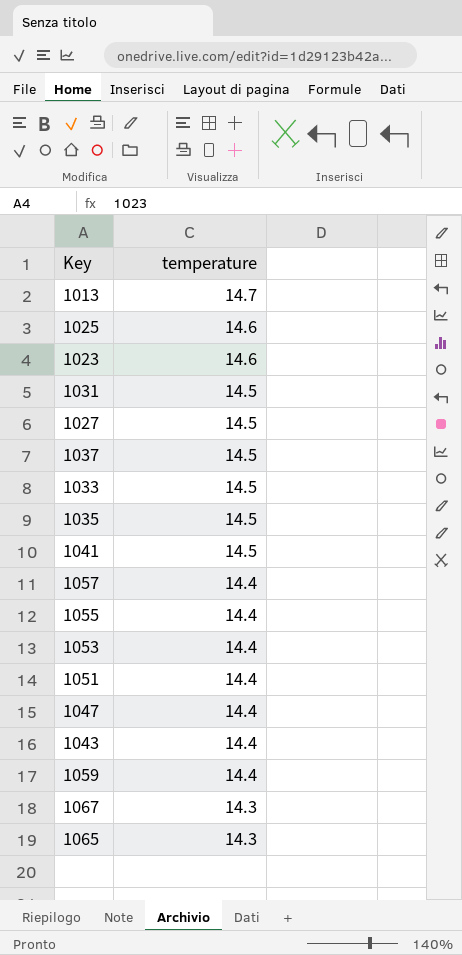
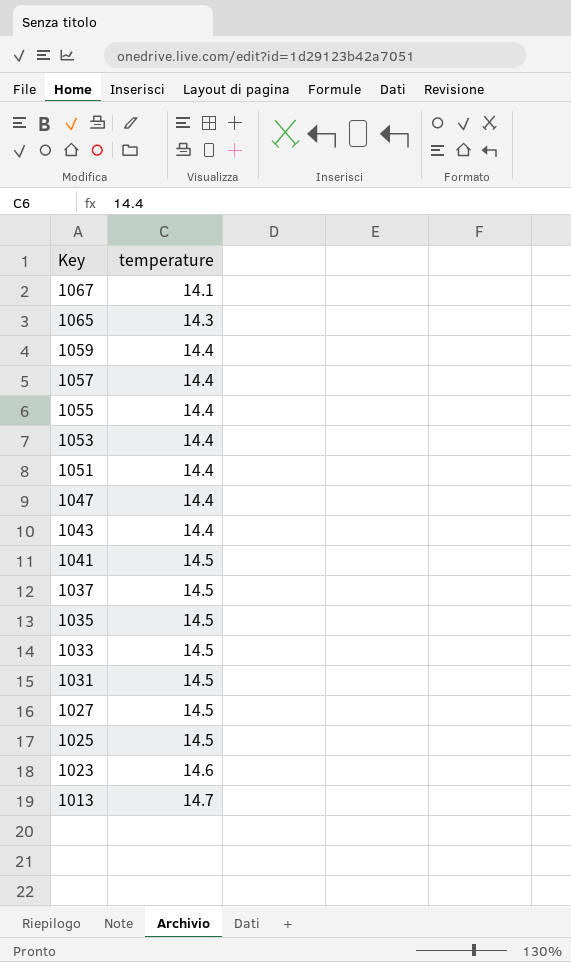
row order: temperature descending -> Key descending
1067 | temperature: 14.3 -> 14.1
1025 | temperature: 14.6 -> 14.5

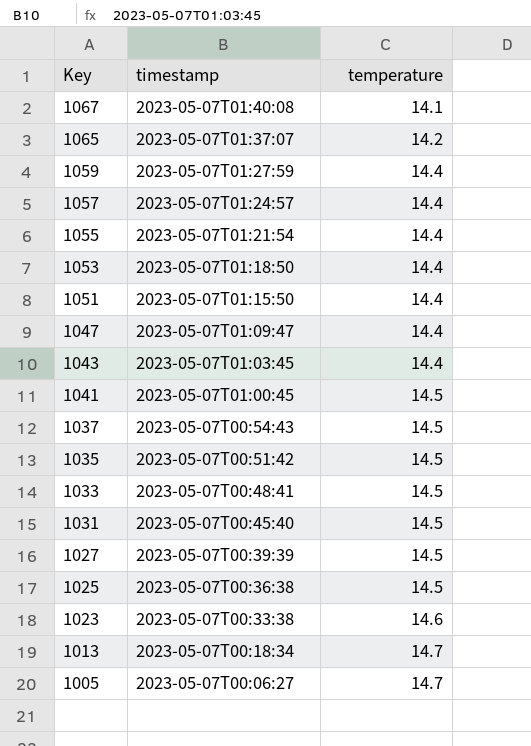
column timestamp | position: none -> 2
1065 | temperature: 14.3 -> 14.2
row 1005: none -> 2023-05-07T00:06:27 | 14.7

